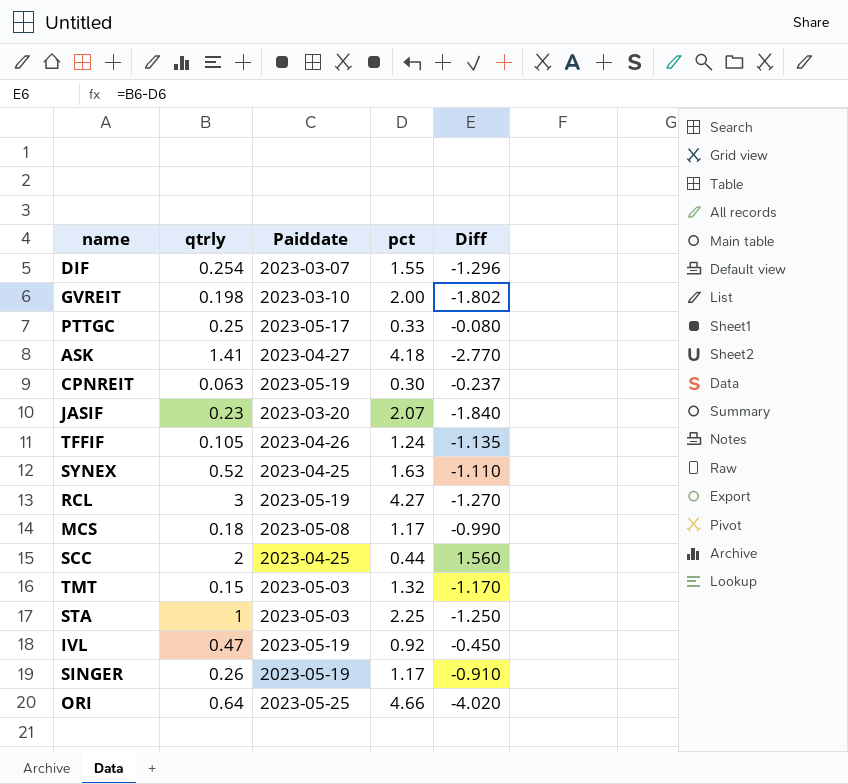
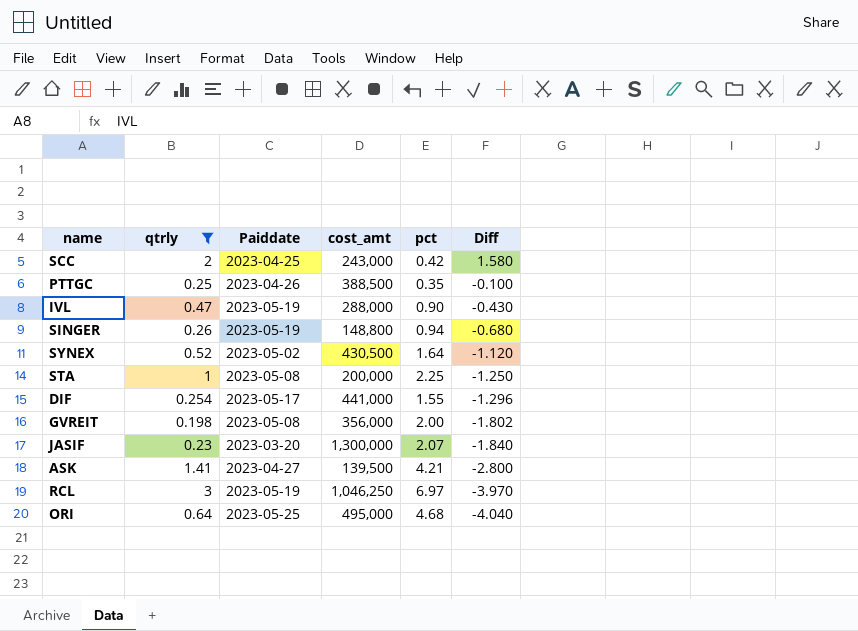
filter: none -> qtrly >= 0.198
row order: none -> Diff descending
column cost_amt | position: none -> 4
SCC | pct: 0.44 -> 0.42
SCC | Diff: 1.560 -> 1.580
PTTGC | Paiddate: 2023-05-17 -> 2023-04-26
PTTGC | pct: 0.33 -> 0.35
PTTGC | Diff: -0.080 -> -0.100
IVL | pct: 0.92 -> 0.90
IVL | Diff: -0.450 -> -0.430
SINGER | pct: 1.17 -> 0.94
SINGER | Diff: -0.910 -> -0.680
SYNEX | Paiddate: 2023-04-25 -> 2023-05-02
SYNEX | pct: 1.63 -> 1.64
SYNEX | Diff: -1.110 -> -1.120
STA | Paiddate: 2023-05-03 -> 2023-05-08
DIF | Paiddate: 2023-03-07 -> 2023-05-17
GVREIT | Paiddate: 2023-03-10 -> 2023-05-08
ASK | pct: 4.18 -> 4.21
ASK | Diff: -2.770 -> -2.800
RCL | pct: 4.27 -> 6.97
RCL | Diff: -1.270 -> -3.970
ORI | pct: 4.66 -> 4.68
ORI | Diff: -4.020 -> -4.040

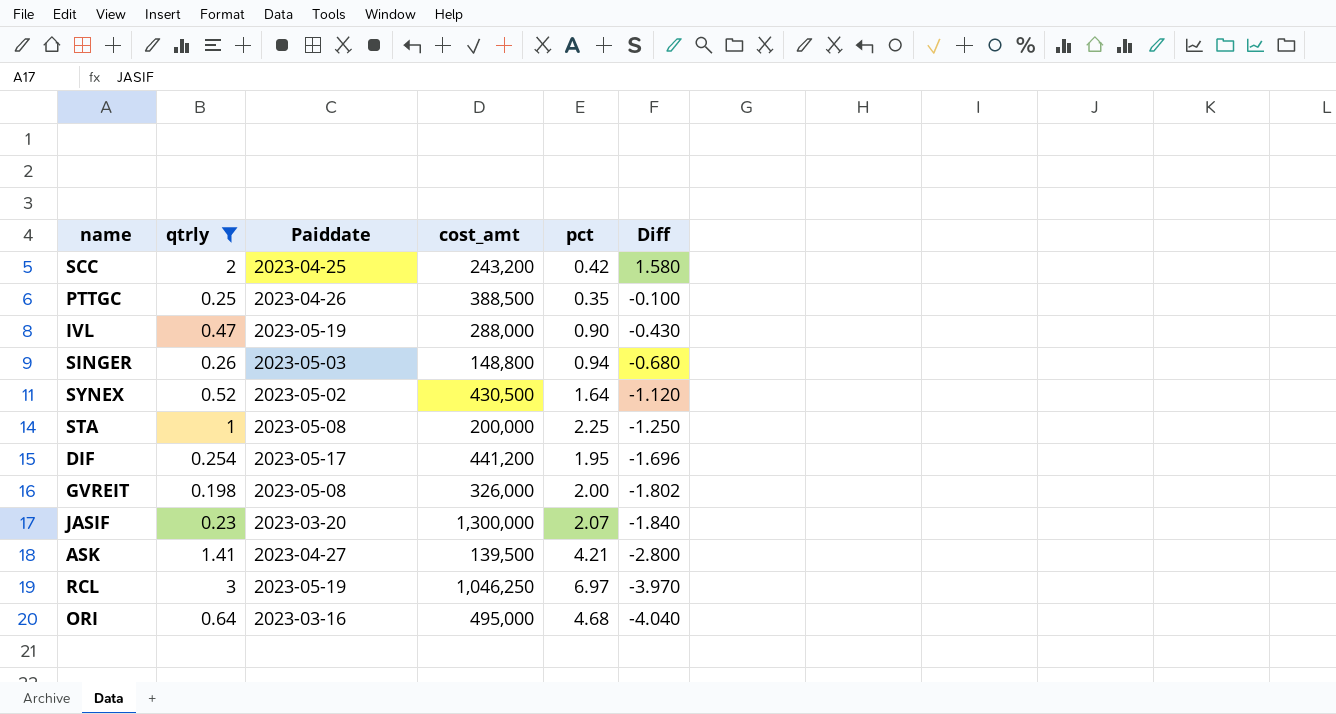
SCC | cost_amt: 243,000 -> 243,200
SINGER | Paiddate: 2023-05-19 -> 2023-05-03
DIF | cost_amt: 441,000 -> 441,200
DIF | pct: 1.55 -> 1.95
DIF | Diff: -1.296 -> -1.696
GVREIT | cost_amt: 356,000 -> 326,000
ORI | Paiddate: 2023-05-25 -> 2023-03-16

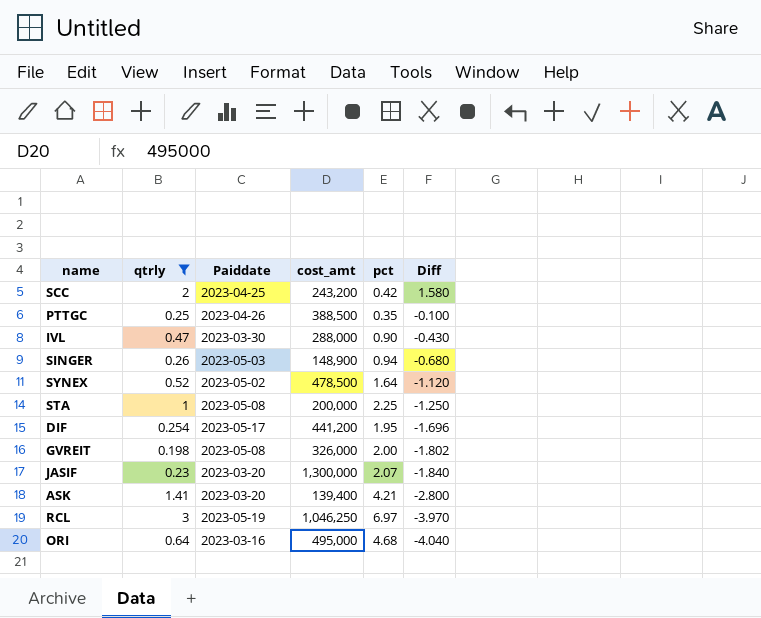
IVL | Paiddate: 2023-05-19 -> 2023-03-30
SINGER | cost_amt: 148,800 -> 148,900
SYNEX | cost_amt: 430,500 -> 478,500
ASK | Paiddate: 2023-04-27 -> 2023-03-20
ASK | cost_amt: 139,500 -> 139,400

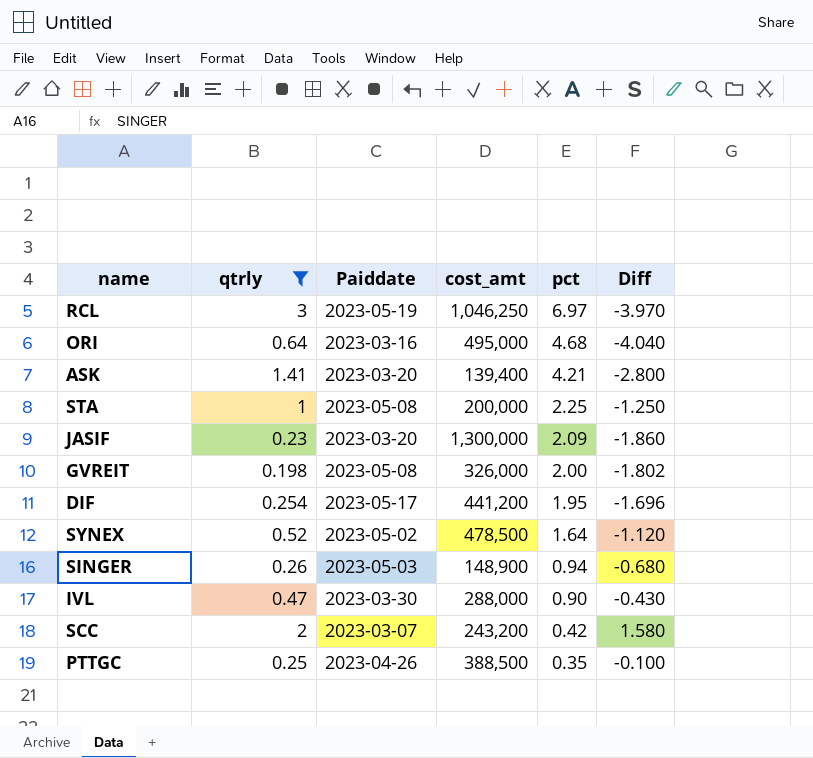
row order: Diff descending -> pct descending
JASIF | pct: 2.07 -> 2.09
JASIF | Diff: -1.840 -> -1.860
SCC | Paiddate: 2023-04-25 -> 2023-03-07

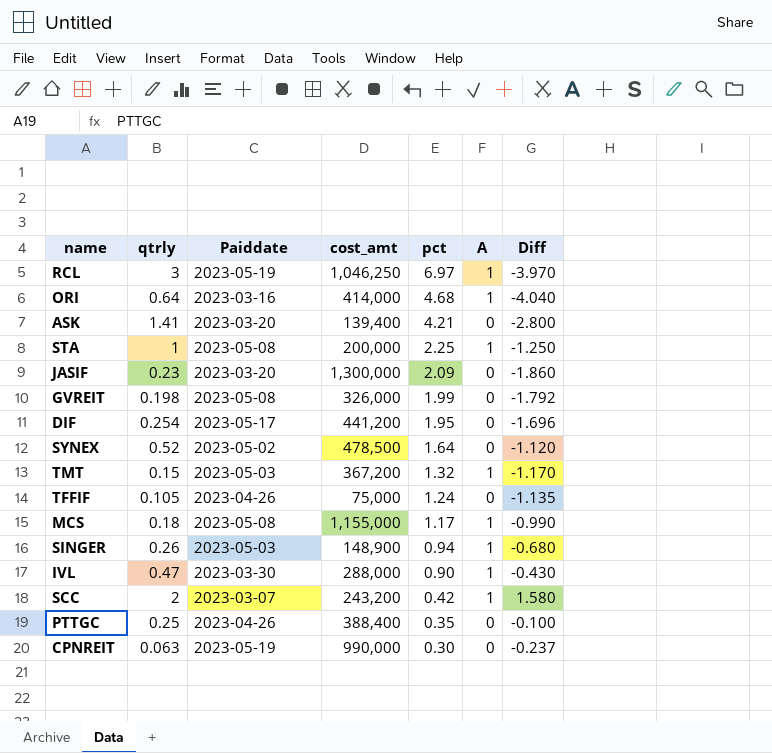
filter: qtrly >= 0.198 -> none
column A | position: none -> 6
ORI | cost_amt: 495,000 -> 414,000
GVREIT | pct: 2.00 -> 1.99
GVREIT | Diff: -1.802 -> -1.792
PTTGC | cost_amt: 388,500 -> 388,400

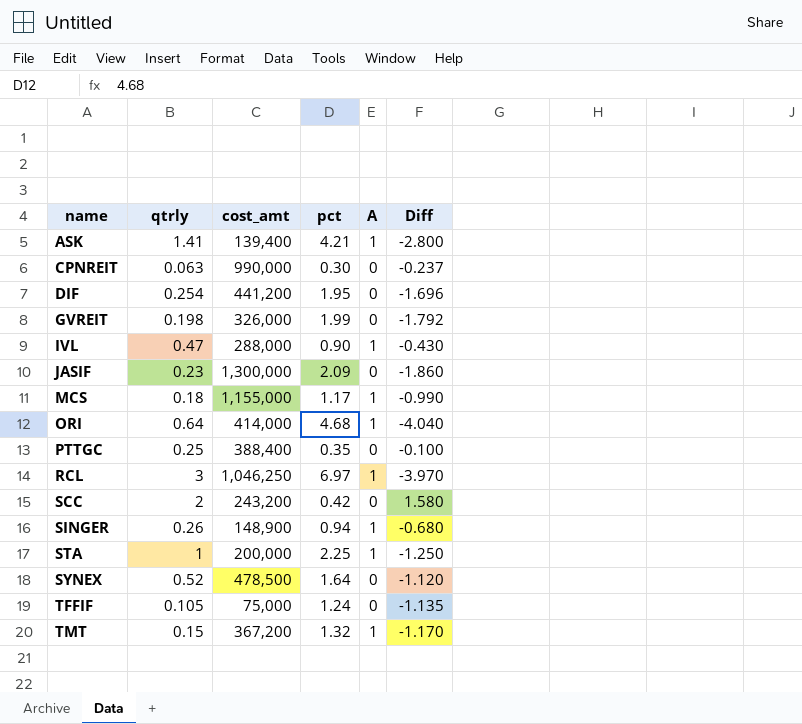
row order: pct descending -> name ascending
column Paiddate | position: 3 -> none
ASK | A: 0 -> 1
SCC | A: 1 -> 0

